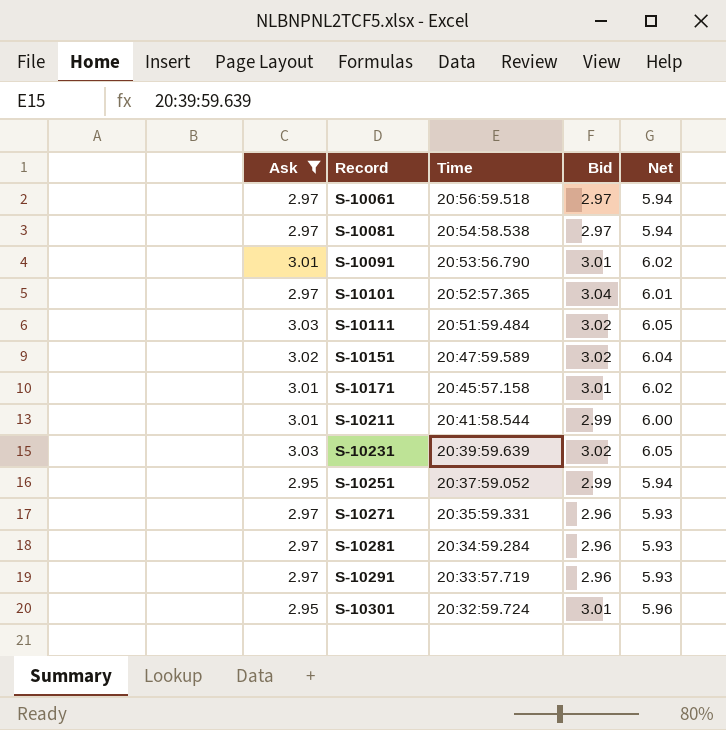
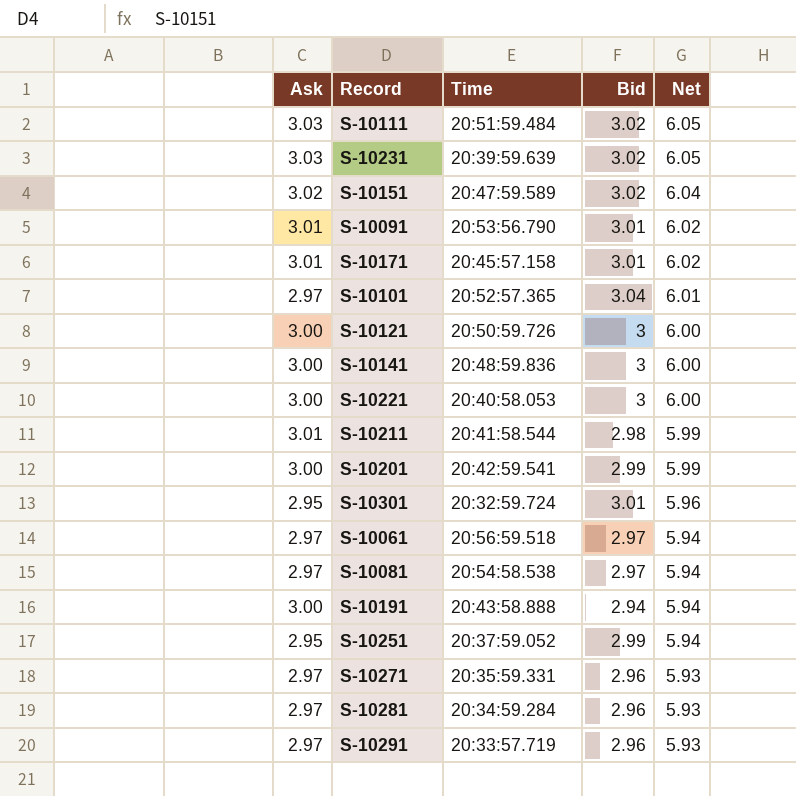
filter: Ask != 3.00 -> none
row order: Record ascending -> Net descending
S-10211 | Bid: 2.99 -> 2.98
S-10211 | Net: 6.00 -> 5.99

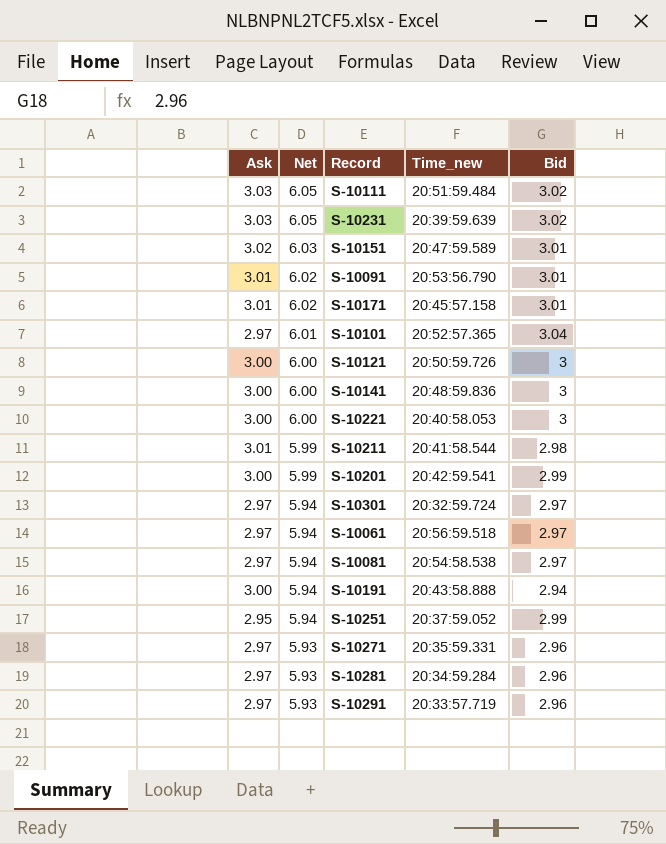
column Net | position: 5 -> 2
column name: Time -> Time_new
S-10151 | Net: 6.04 -> 6.03
S-10151 | Bid: 3.02 -> 3.01
S-10301 | Ask: 2.95 -> 2.97
S-10301 | Net: 5.96 -> 5.94
S-10301 | Bid: 3.01 -> 2.97

